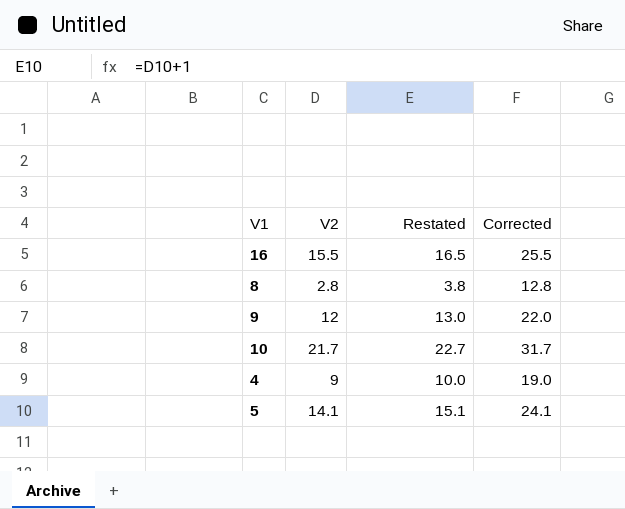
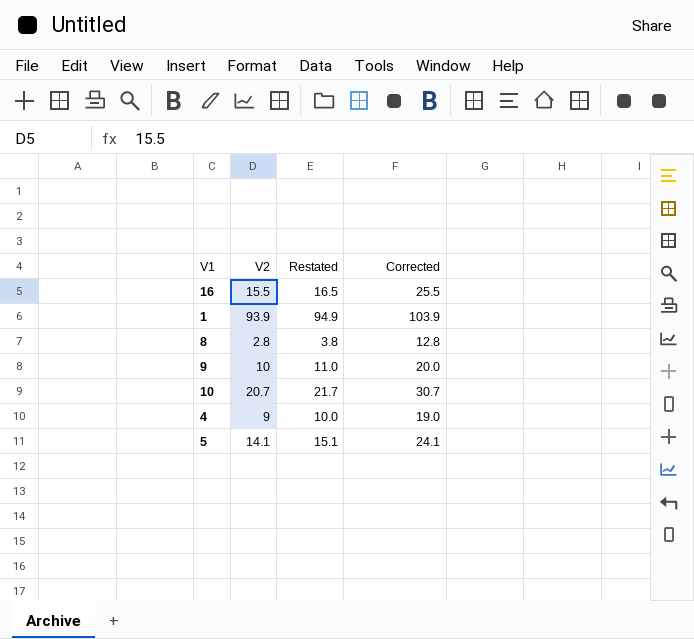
row 1: none -> 93.9 | 94.9 | 103.9
9 | V2: 12 -> 10
9 | Restated: 13.0 -> 11.0
9 | Corrected: 22.0 -> 20.0
10 | V2: 21.7 -> 20.7
10 | Restated: 22.7 -> 21.7
10 | Corrected: 31.7 -> 30.7

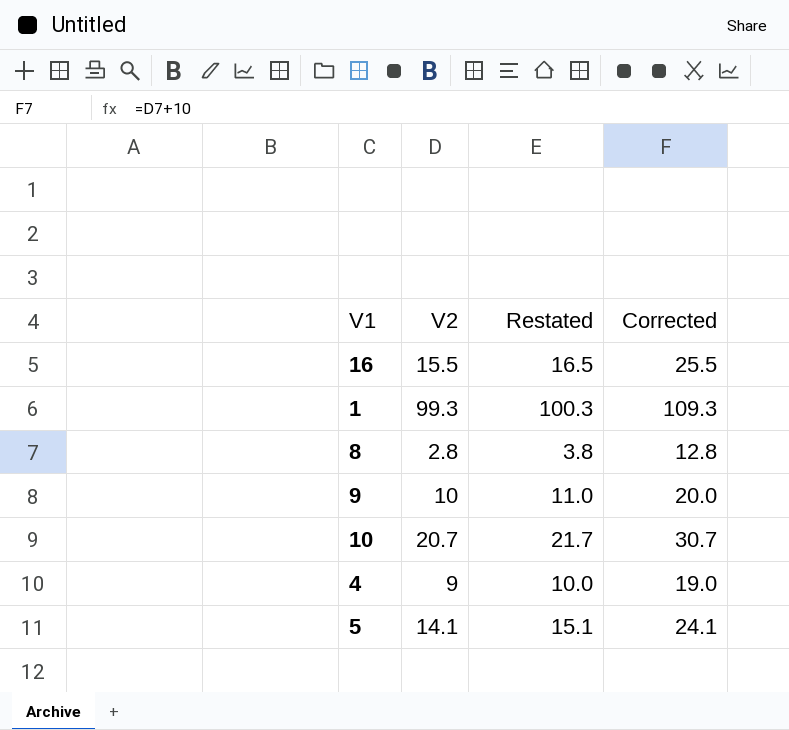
1 | V2: 93.9 -> 99.3
1 | Restated: 94.9 -> 100.3
1 | Corrected: 103.9 -> 109.3

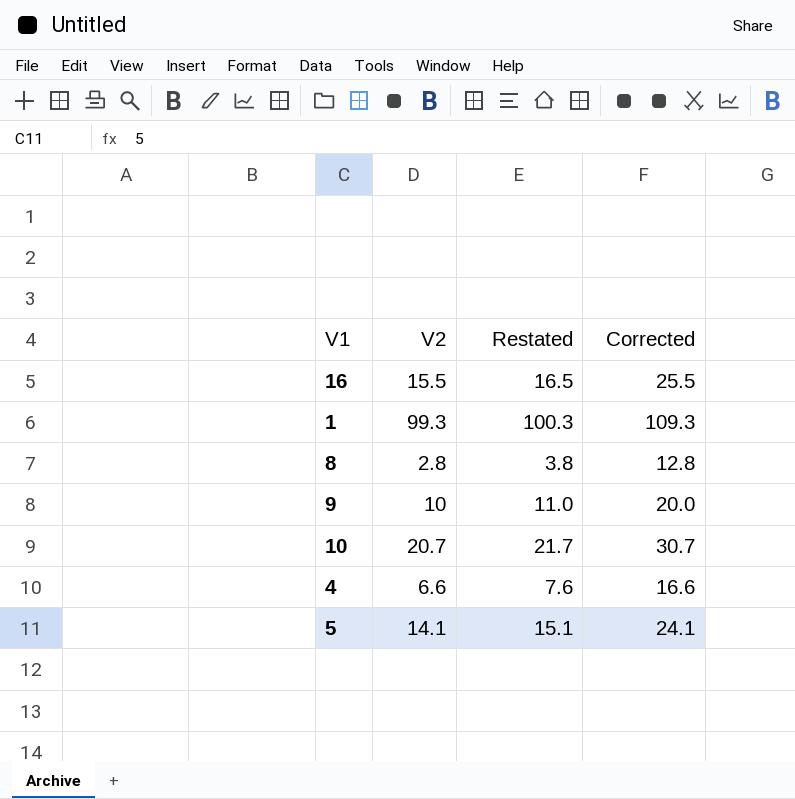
4 | V2: 9 -> 6.6
4 | Restated: 10.0 -> 7.6
4 | Corrected: 19.0 -> 16.6

